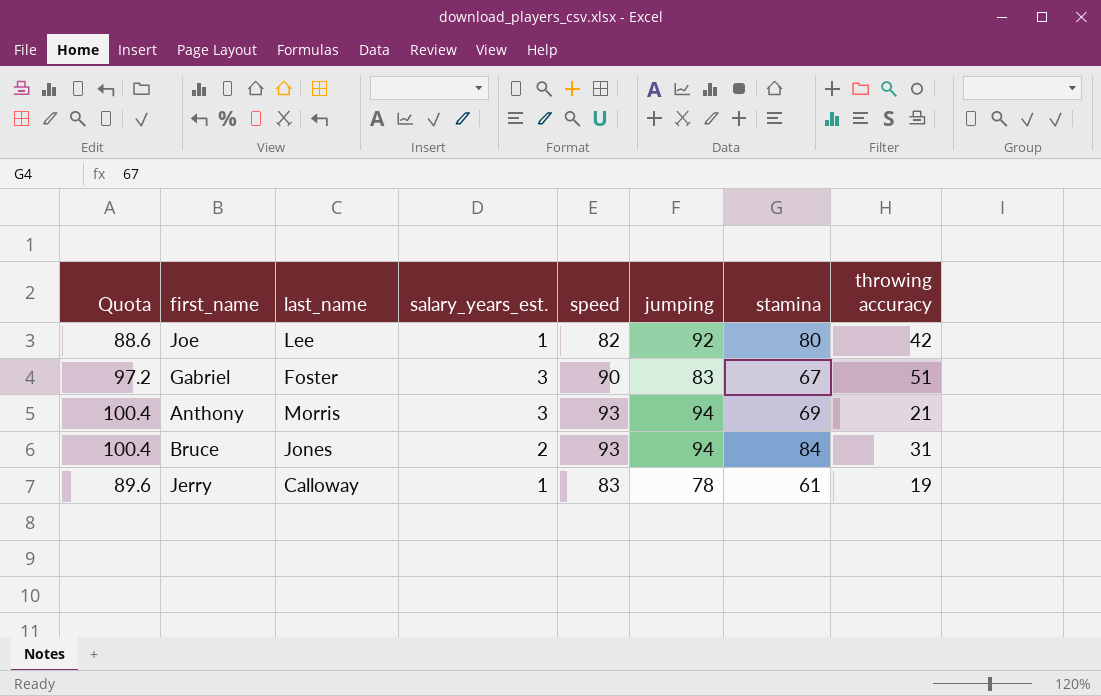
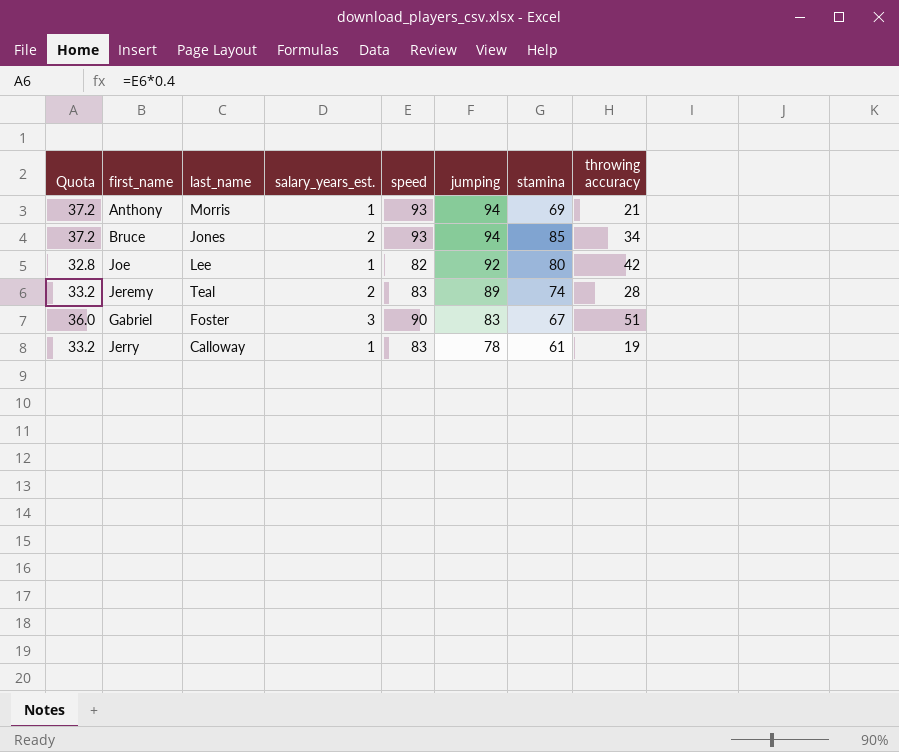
row order: none -> jumping descending
column Quota | formula: [speed] * 1.08 -> [speed] * 0.4
Anthony | salary_years_est.: 3 -> 1
Bruce | stamina: 84 -> 85
Bruce | throwing accuracy: 31 -> 34
row Jeremy: none -> 33.2 | Teal | 2 | 83 | 89 | 74 | 28

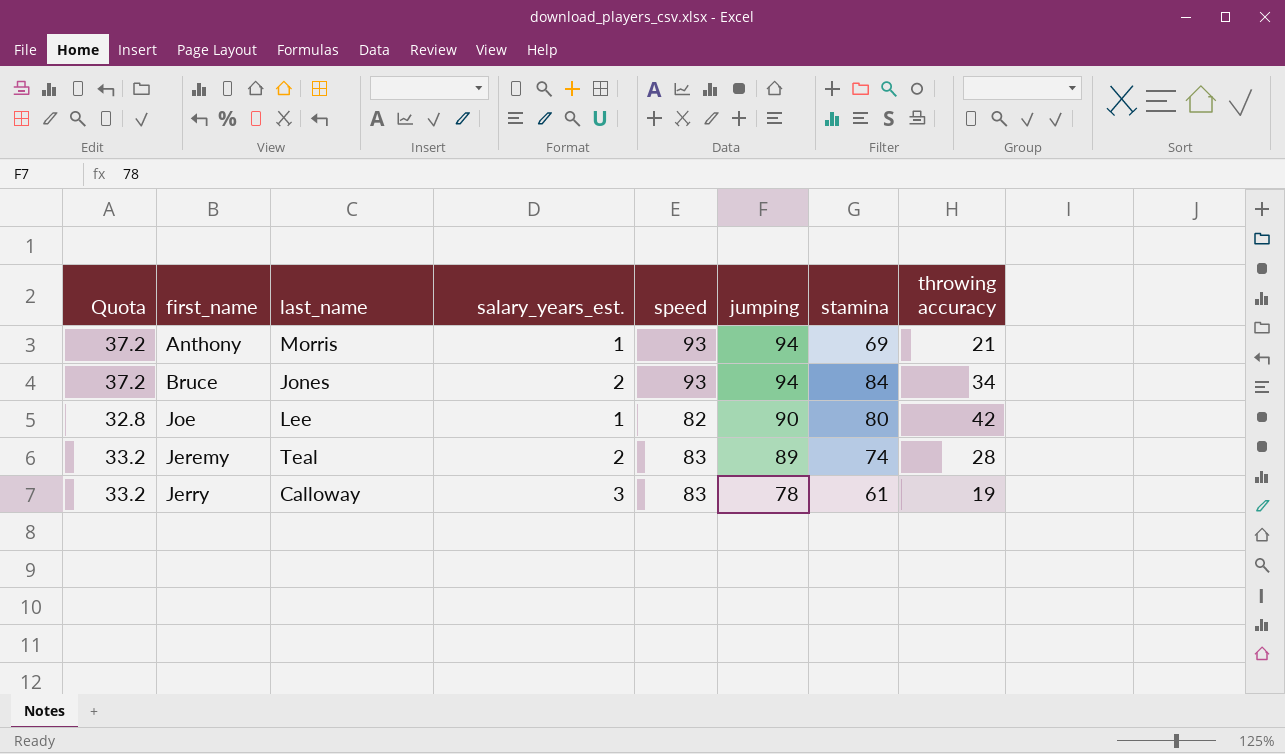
row Gabriel: 36.0 | Foster | 3 | 90 | 83 | 67 | 51 -> none
Bruce | stamina: 85 -> 84
Joe | jumping: 92 -> 90
Jerry | salary_years_est.: 1 -> 3

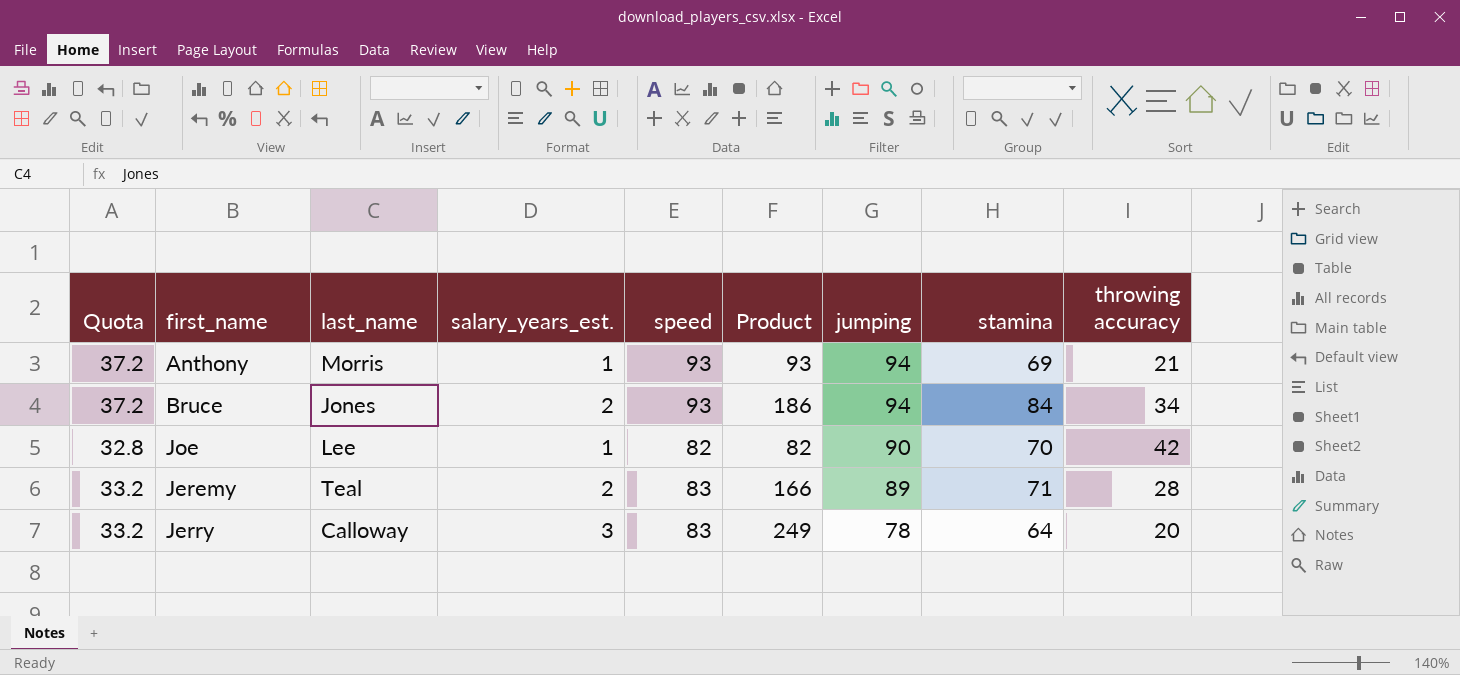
column Product | formula: none -> [salary_years_est.] * [speed]
Joe | stamina: 80 -> 70
Jeremy | stamina: 74 -> 71
Jerry | stamina: 61 -> 64
Jerry | throwing accuracy: 19 -> 20

